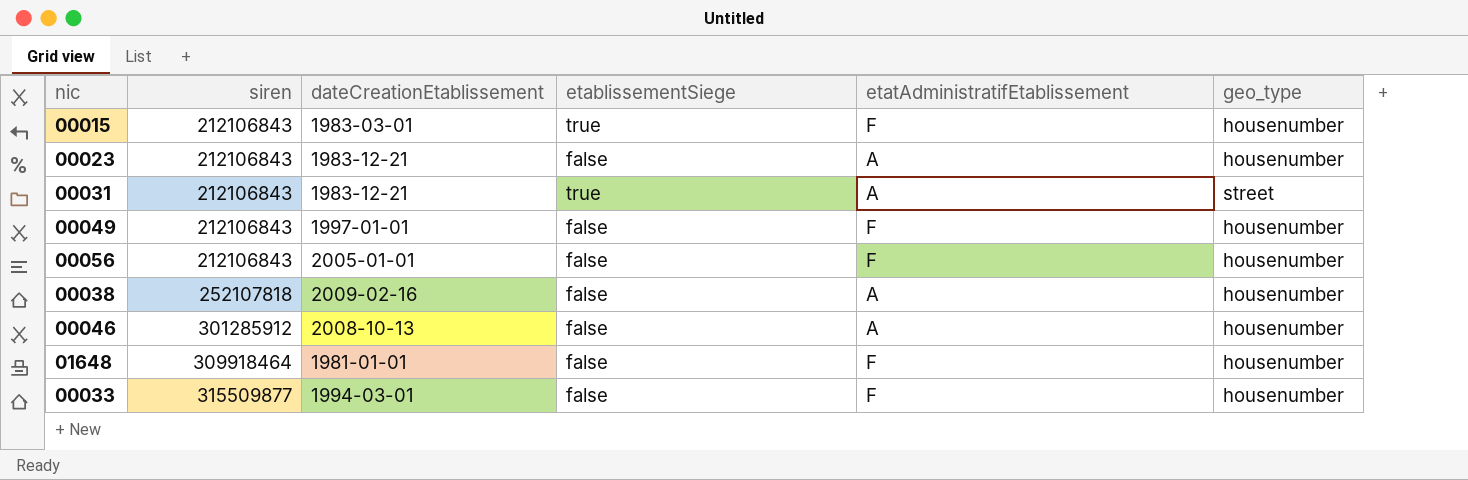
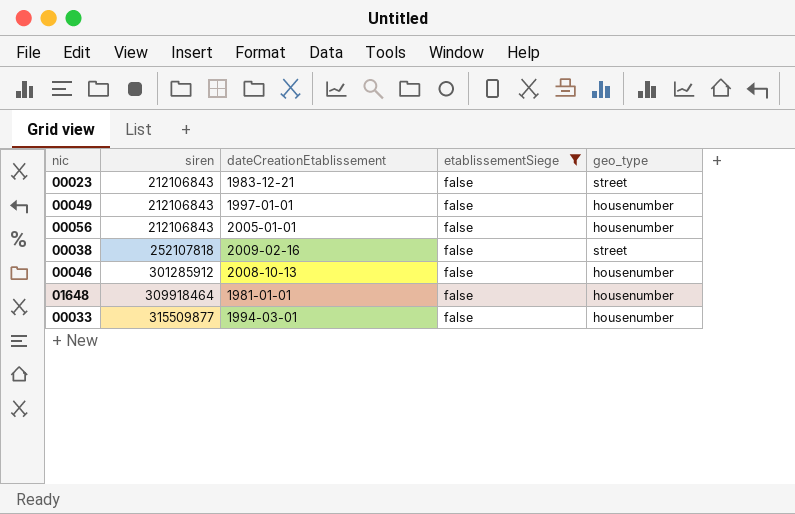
filter: none -> etablissementSiege = false
column etatAdministratifEtablissement | position: 5 -> none
00023 | geo_type: housenumber -> street
00038 | geo_type: housenumber -> street

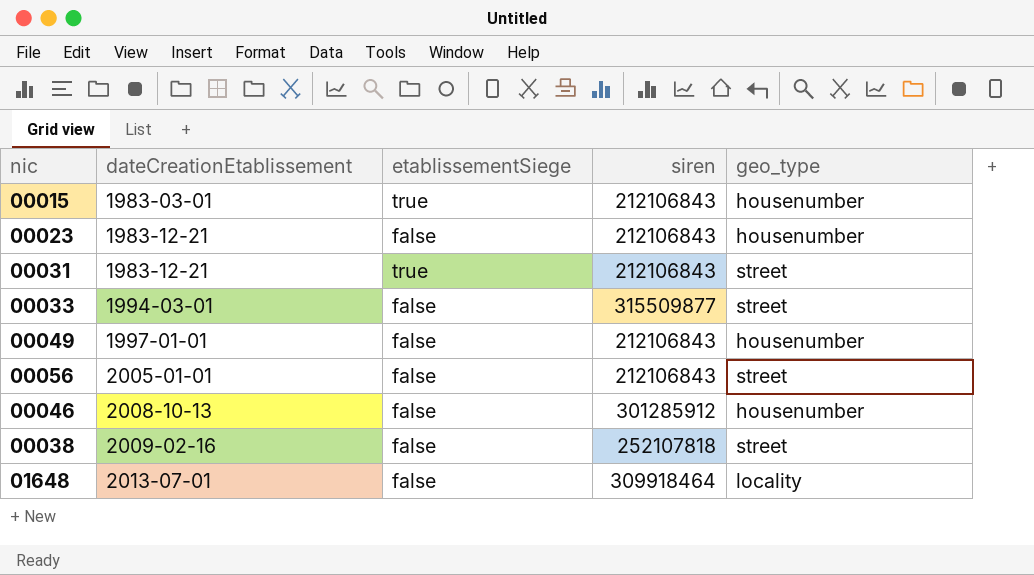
filter: etablissementSiege = false -> none
row order: siren ascending -> dateCreationEtablissement ascending
column siren | position: 2 -> 4
00023 | geo_type: street -> housenumber
00033 | geo_type: housenumber -> street
00056 | geo_type: housenumber -> street
01648 | dateCreationEtablissement: 1981-01-01 -> 2013-07-01
01648 | geo_type: housenumber -> locality

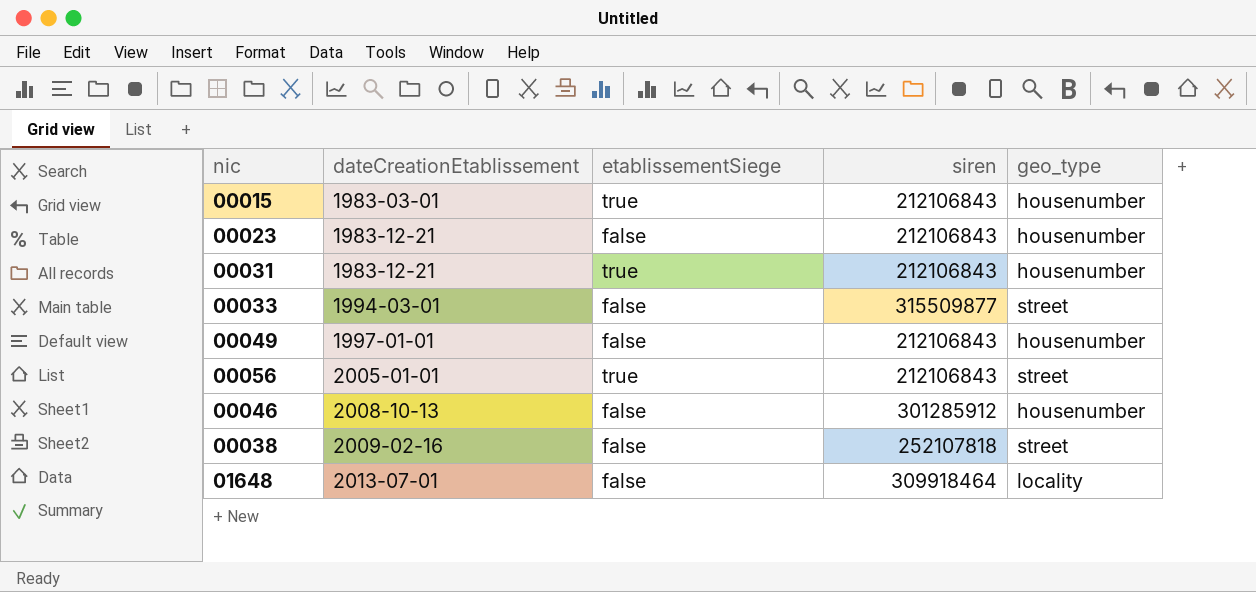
00031 | geo_type: street -> housenumber
00056 | etablissementSiege: false -> true

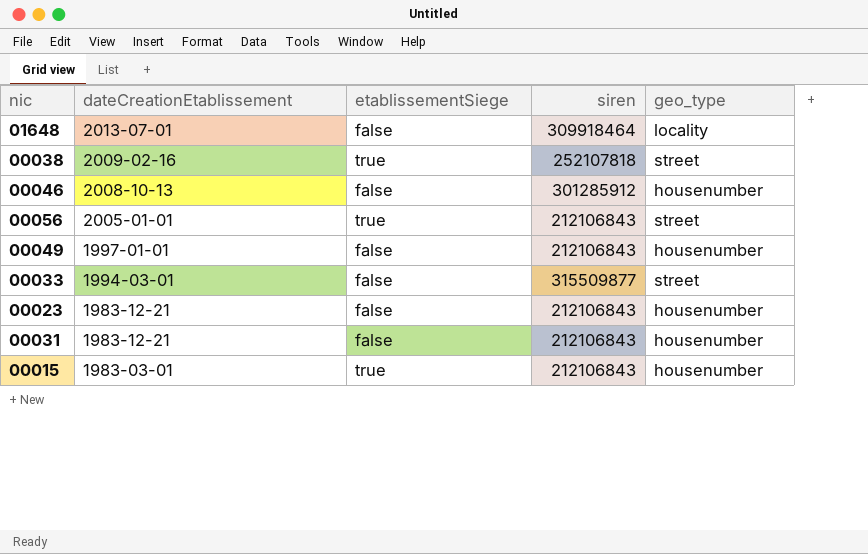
row order: dateCreationEtablissement ascending -> dateCreationEtablissement descending
00038 | etablissementSiege: false -> true
00031 | etablissementSiege: true -> false

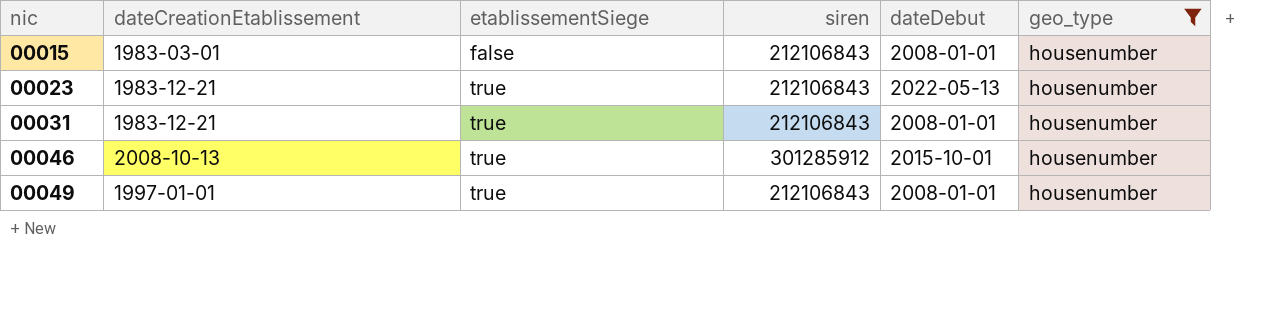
filter: none -> geo_type = housenumber
row order: dateCreationEtablissement descending -> nic ascending
column dateDebut | position: none -> 5
00015 | etablissementSiege: true -> false
00023 | etablissementSiege: false -> true
00031 | etablissementSiege: false -> true
00046 | etablissementSiege: false -> true
00049 | etablissementSiege: false -> true

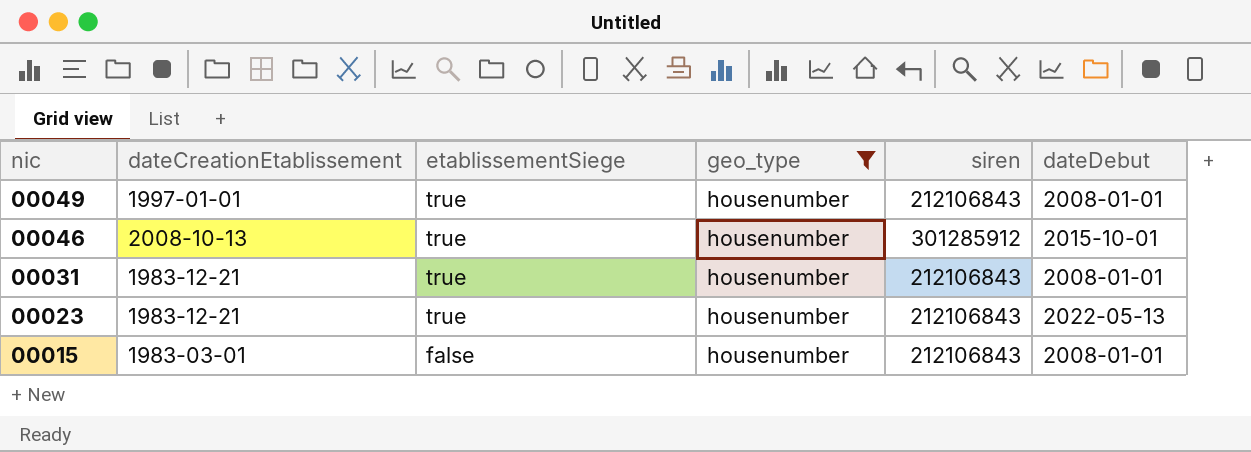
row order: nic ascending -> nic descending
column geo_type | position: 6 -> 4

